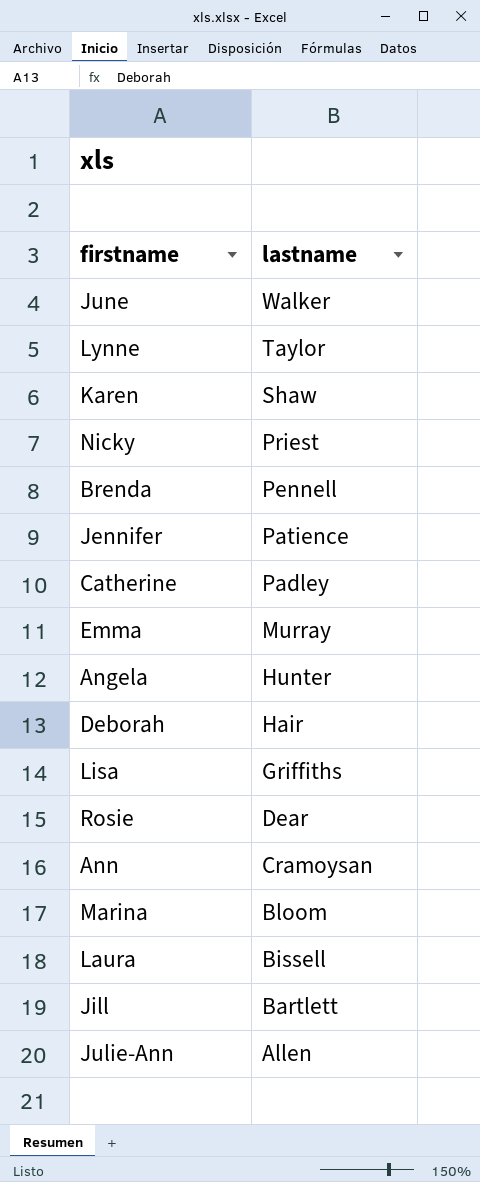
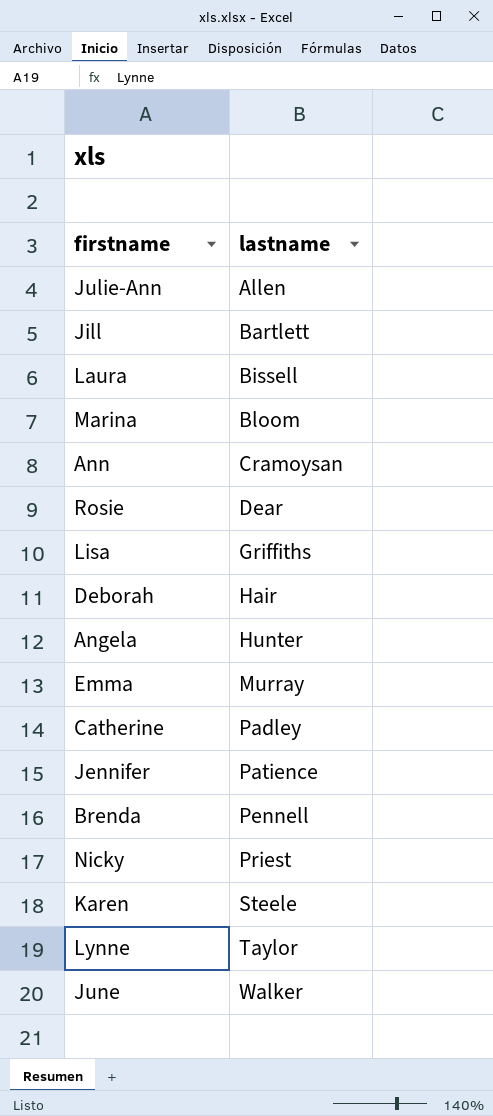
row order: lastname descending -> lastname ascending
Karen | lastname: Shaw -> Steele

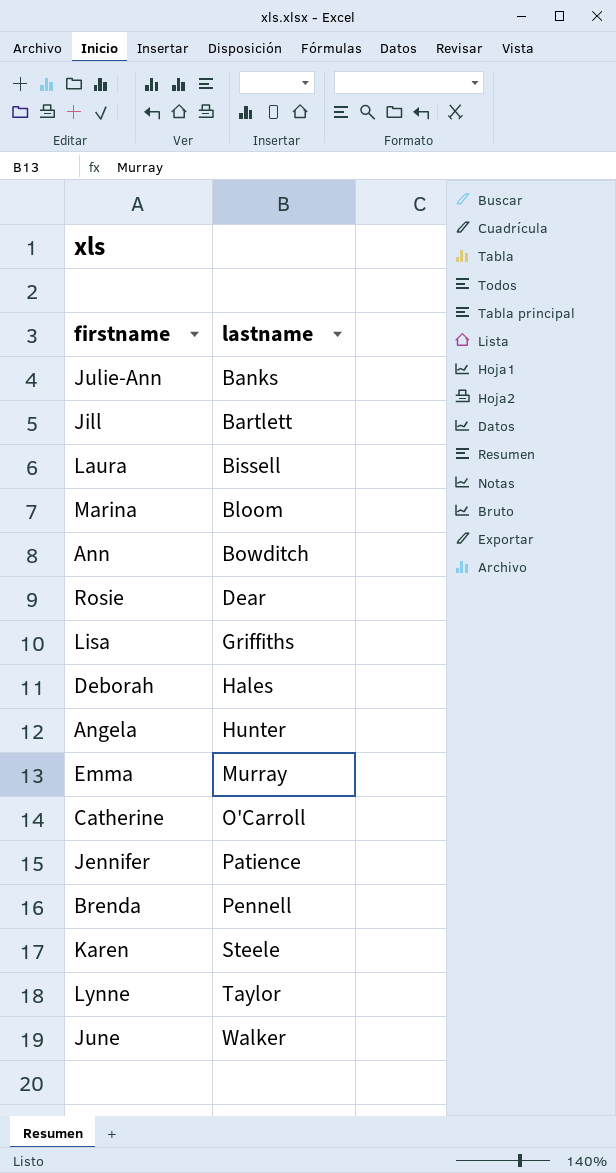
row Nicky: Priest -> none
Julie-Ann | lastname: Allen -> Banks
Ann | lastname: Cramoysan -> Bowditch
Deborah | lastname: Hair -> Hales
Catherine | lastname: Padley -> O'Carroll

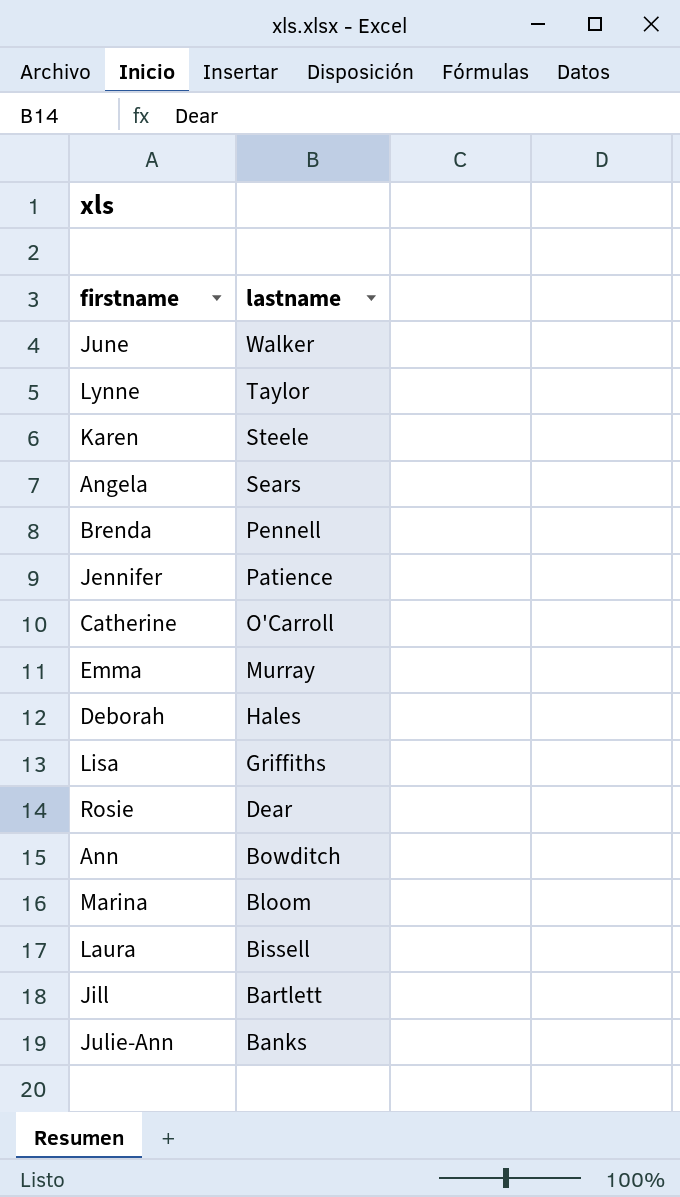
row order: lastname ascending -> lastname descending
Angela | lastname: Hunter -> Sears

